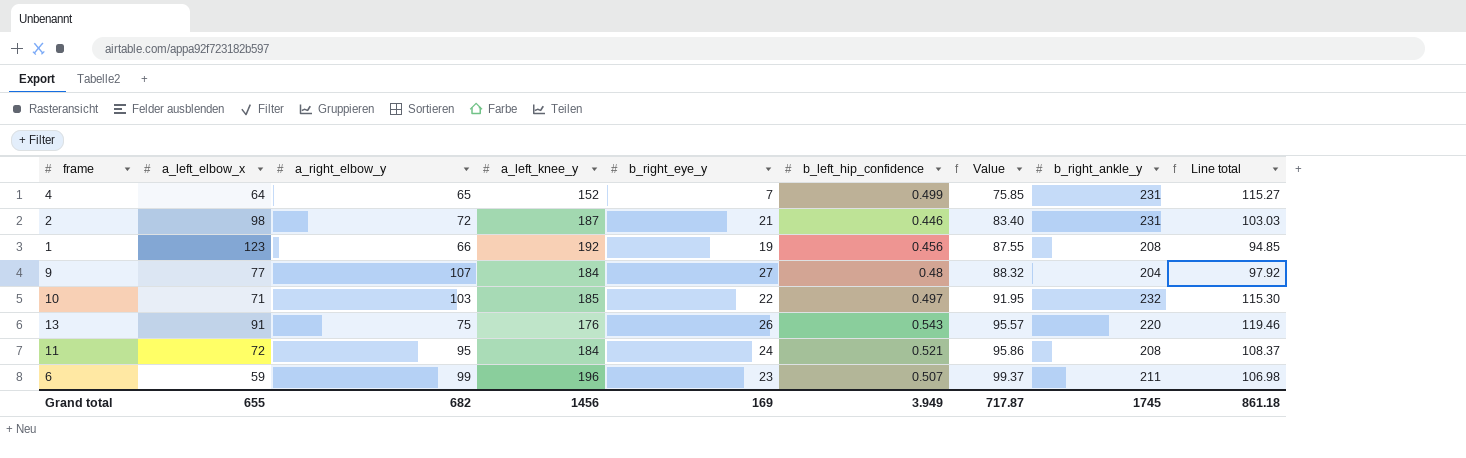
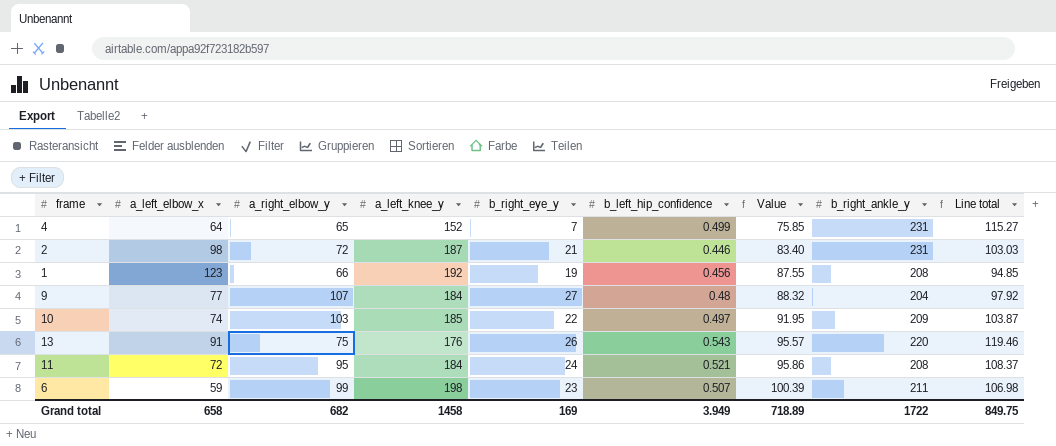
10 | a_left_elbow_x: 71 -> 74
10 | b_right_ankle_y: 232 -> 209
10 | Line total: 115.30 -> 103.87
6 | a_left_knee_y: 196 -> 198
6 | Value: 99.37 -> 100.39
Grand total | a_left_elbow_x: 655 -> 658
Grand total | a_left_knee_y: 1456 -> 1458
Grand total | Value: 717.87 -> 718.89
Grand total | b_right_ankle_y: 1745 -> 1722
Grand total | Line total: 861.18 -> 849.75

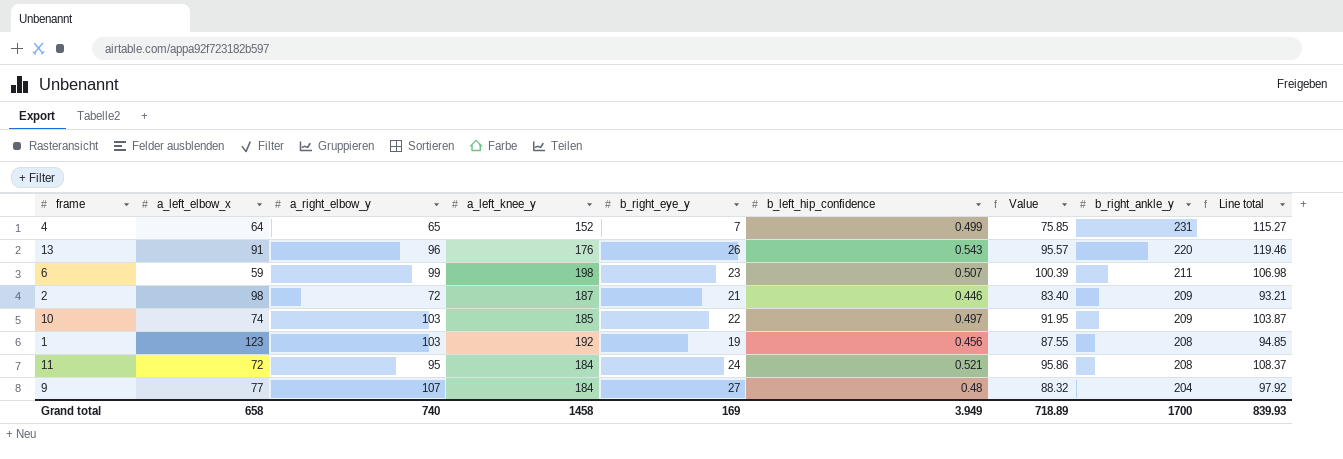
row order: Value ascending -> b_right_ankle_y descending
13 | a_right_elbow_y: 75 -> 96
2 | b_right_ankle_y: 231 -> 209
2 | Line total: 103.03 -> 93.21
1 | a_right_elbow_y: 66 -> 103
Grand total | a_right_elbow_y: 682 -> 740
Grand total | b_right_ankle_y: 1722 -> 1700
Grand total | Line total: 849.75 -> 839.93

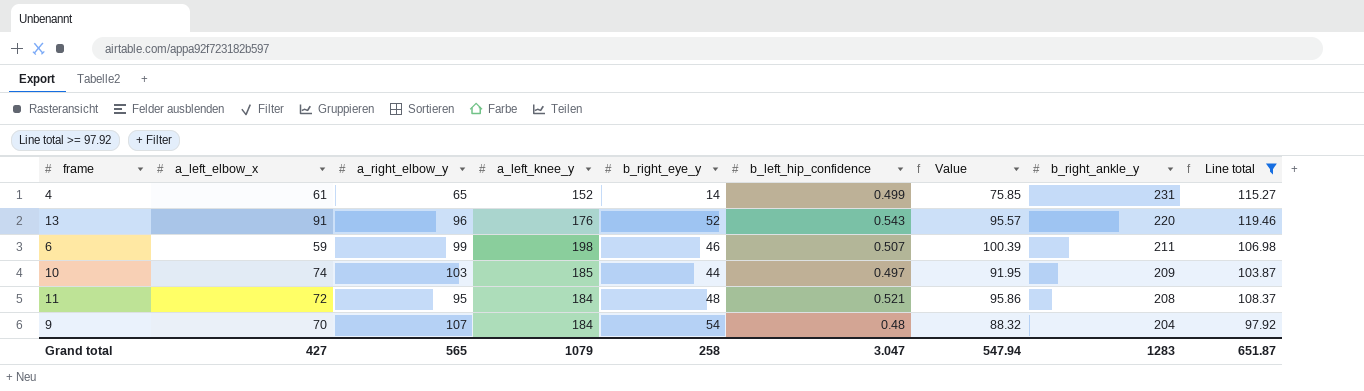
filter: none -> Line total >= 97.92
4 | a_left_elbow_x: 64 -> 61
4 | b_right_eye_y: 7 -> 14
13 | b_right_eye_y: 26 -> 52
6 | b_right_eye_y: 23 -> 46
10 | b_right_eye_y: 22 -> 44
11 | b_right_eye_y: 24 -> 48
9 | a_left_elbow_x: 77 -> 70
9 | b_right_eye_y: 27 -> 54
Grand total | a_left_elbow_x: 658 -> 427
Grand total | a_right_elbow_y: 740 -> 565
Grand total | a_left_knee_y: 1458 -> 1079
Grand total | b_right_eye_y: 169 -> 258
Grand total | b_left_hip_confidence: 3.949 -> 3.047
Grand total | Value: 718.89 -> 547.94
Grand total | b_right_ankle_y: 1700 -> 1283
Grand total | Line total: 839.93 -> 651.87

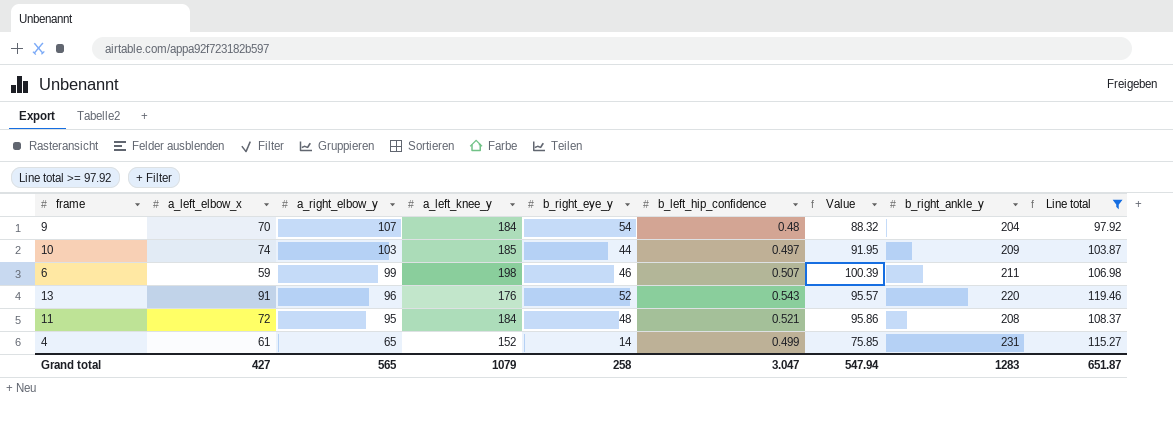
row order: b_right_ankle_y descending -> a_right_elbow_y descending

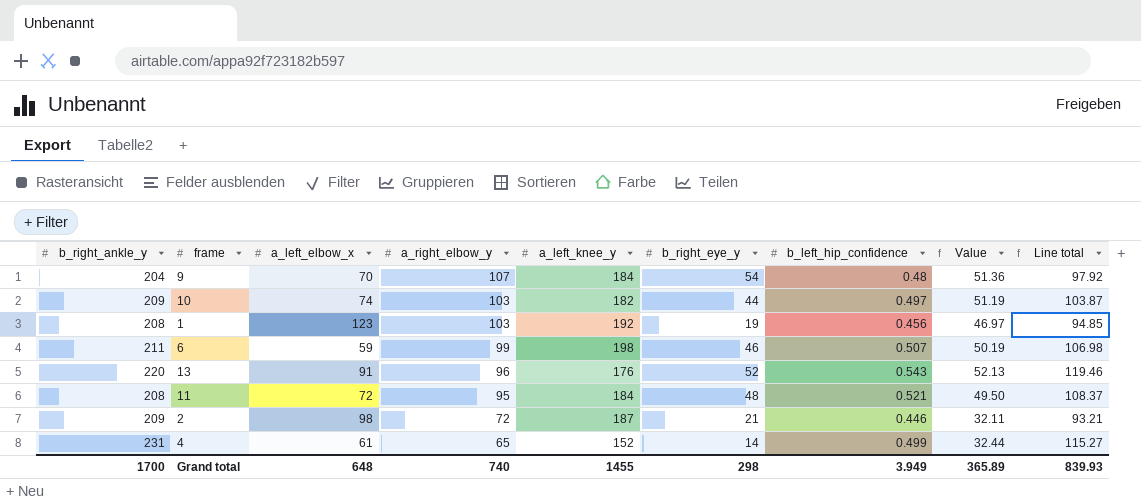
filter: Line total >= 97.92 -> none
column b_right_ankle_y | position: 8 -> 1
column Value | formula: [a_left_knee_y] * [b_left_hip_confidence] -> [a_right_elbow_y] * [b_left_hip_confidence]
10 | a_left_knee_y: 185 -> 182
Grand total | b_right_ankle_y: 1283 -> 1700
Grand total | a_left_elbow_x: 427 -> 648
Grand total | a_right_elbow_y: 565 -> 740
Grand total | a_left_knee_y: 1079 -> 1455
Grand total | b_right_eye_y: 258 -> 298
Grand total | b_left_hip_confidence: 3.047 -> 3.949
Grand total | Value: 547.94 -> 365.89
Grand total | Line total: 651.87 -> 839.93

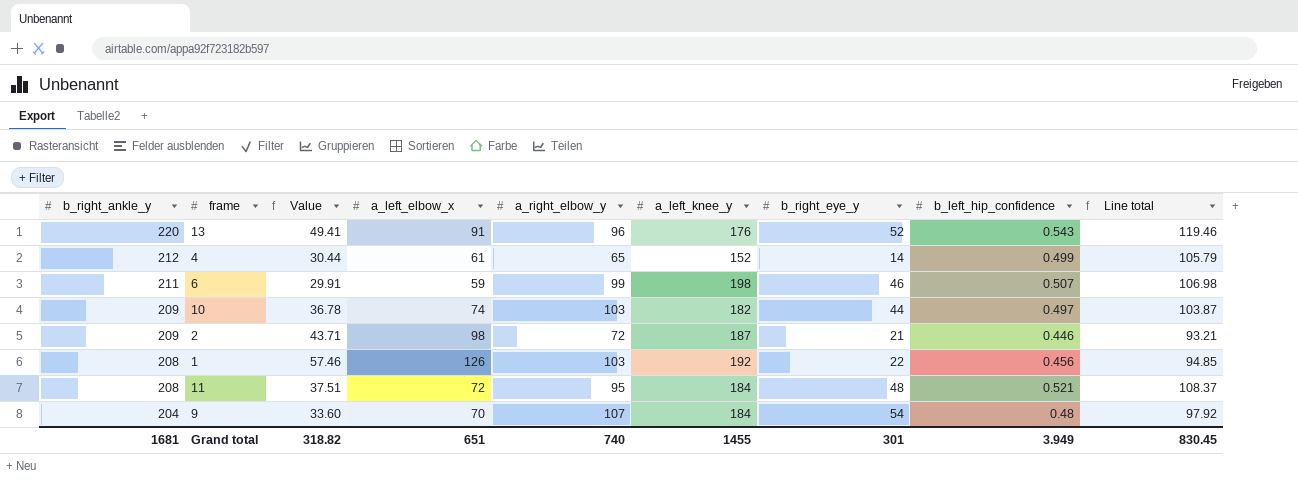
row order: a_right_elbow_y descending -> b_right_ankle_y descending
column Value | formula: [a_right_elbow_y] * [b_left_hip_confidence] -> [a_left_elbow_x] * [b_left_hip_confidence]
column Value | position: 8 -> 3
4 | b_right_ankle_y: 231 -> 212
4 | Line total: 115.27 -> 105.79
1 | a_left_elbow_x: 123 -> 126
1 | b_right_eye_y: 19 -> 22
Grand total | b_right_ankle_y: 1700 -> 1681
Grand total | Value: 365.89 -> 318.82
Grand total | a_left_elbow_x: 648 -> 651
Grand total | b_right_eye_y: 298 -> 301
Grand total | Line total: 839.93 -> 830.45

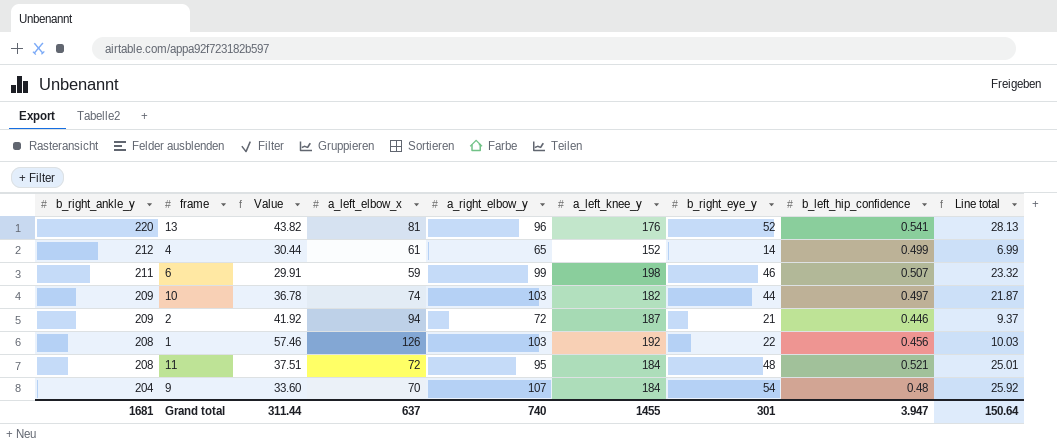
column Line total | formula: [b_right_ankle_y] * [b_left_hip_confidence] -> [b_right_eye_y] * [b_left_hip_confidence]
13 | Value: 49.41 -> 43.82
13 | a_left_elbow_x: 91 -> 81
13 | b_left_hip_confidence: 0.543 -> 0.541
2 | Value: 43.71 -> 41.92
2 | a_left_elbow_x: 98 -> 94
Grand total | Value: 318.82 -> 311.44
Grand total | a_left_elbow_x: 651 -> 637
Grand total | b_left_hip_confidence: 3.949 -> 3.947
Grand total | Line total: 830.45 -> 150.64

